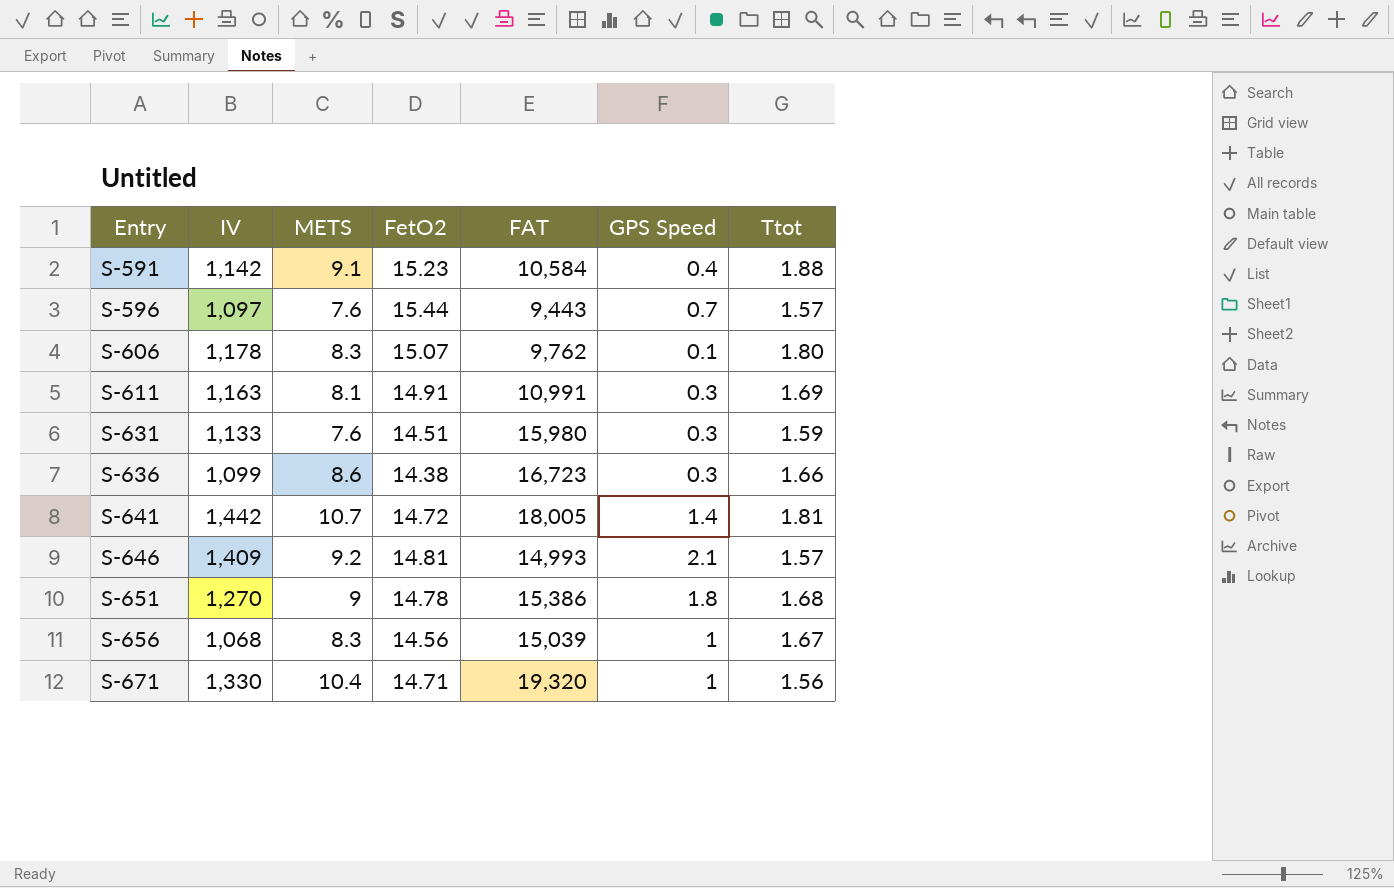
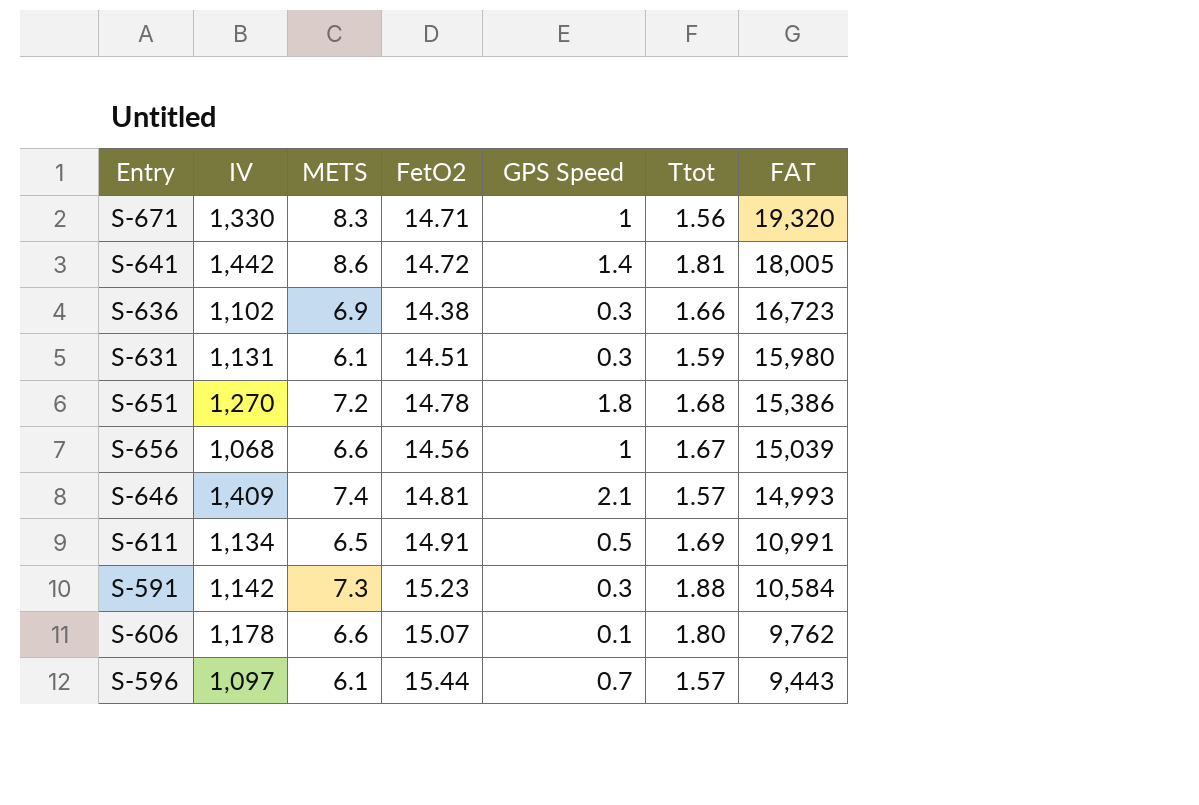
row order: Entry ascending -> FAT descending
column FAT | position: 5 -> 7
S-671 | METS: 10.4 -> 8.3
S-641 | METS: 10.7 -> 8.6
S-636 | IV: 1,099 -> 1,102
S-636 | METS: 8.6 -> 6.9
S-631 | IV: 1,133 -> 1,131
S-631 | METS: 7.6 -> 6.1
S-651 | METS: 9 -> 7.2
S-656 | METS: 8.3 -> 6.6
S-646 | METS: 9.2 -> 7.4
S-611 | IV: 1,163 -> 1,134
S-611 | METS: 8.1 -> 6.5
S-611 | GPS Speed: 0.3 -> 0.5
S-591 | METS: 9.1 -> 7.3
S-591 | GPS Speed: 0.4 -> 0.3
S-606 | METS: 8.3 -> 6.6
S-596 | METS: 7.6 -> 6.1

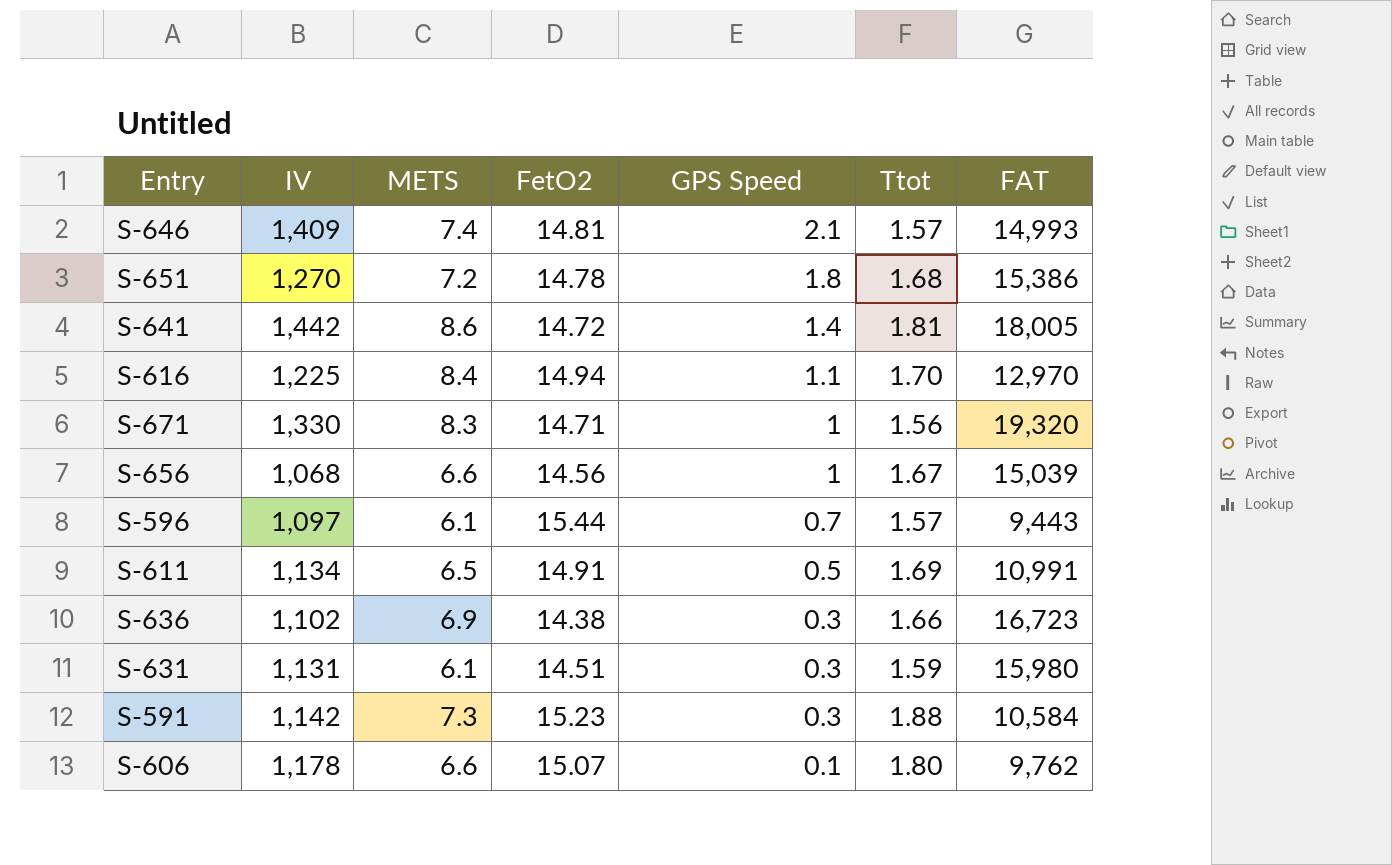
row order: FAT descending -> GPS Speed descending
row S-616: none -> 1,225 | 8.4 | 14.94 | 1.1 | 1.70 | 12,970

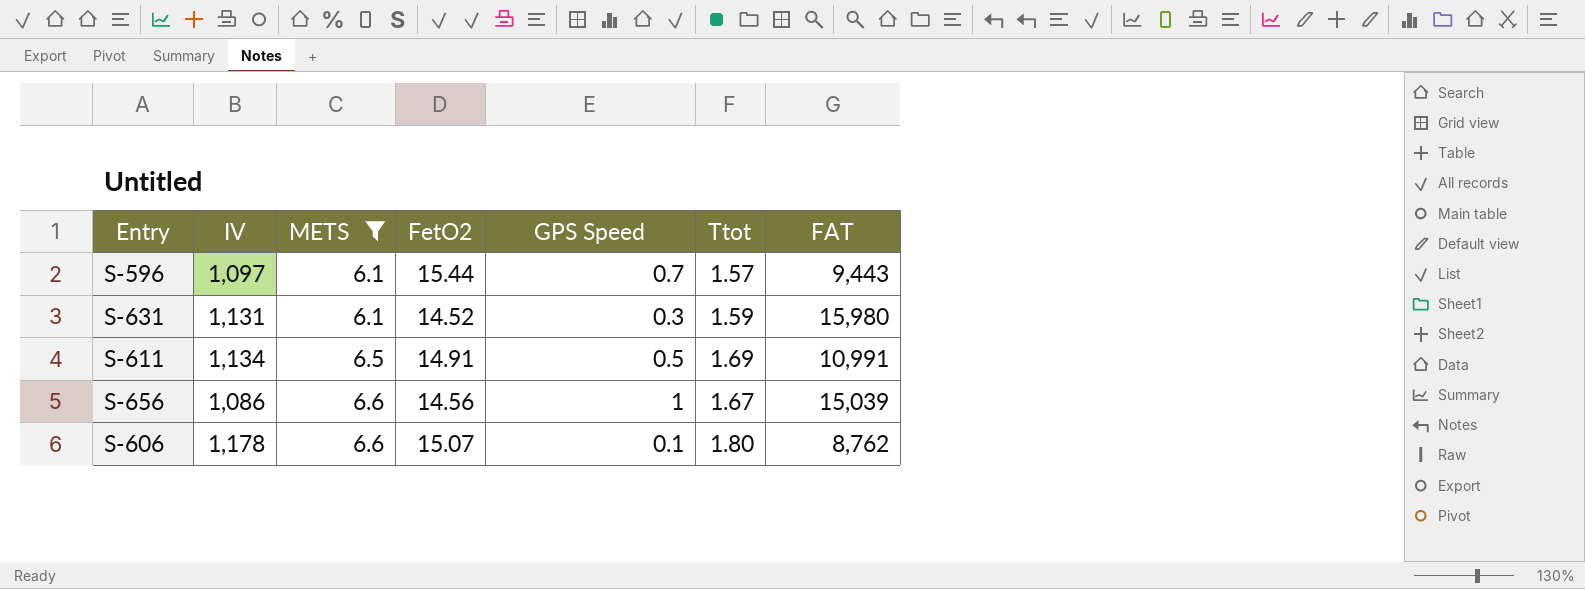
filter: none -> METS <= 6.6
row order: GPS Speed descending -> METS ascending
S-631 | FetO2: 14.51 -> 14.52
S-656 | IV: 1,068 -> 1,086
S-606 | FAT: 9,762 -> 8,762

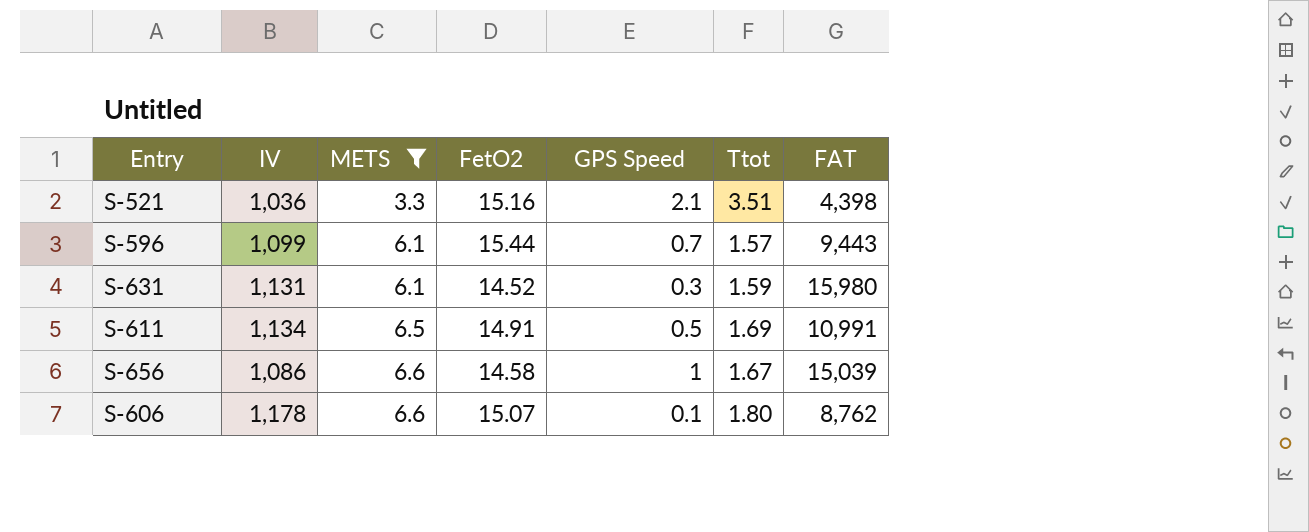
row S-521: none -> 1,036 | 3.3 | 15.16 | 2.1 | 3.51 | 4,398
S-596 | IV: 1,097 -> 1,099
S-656 | FetO2: 14.56 -> 14.58

